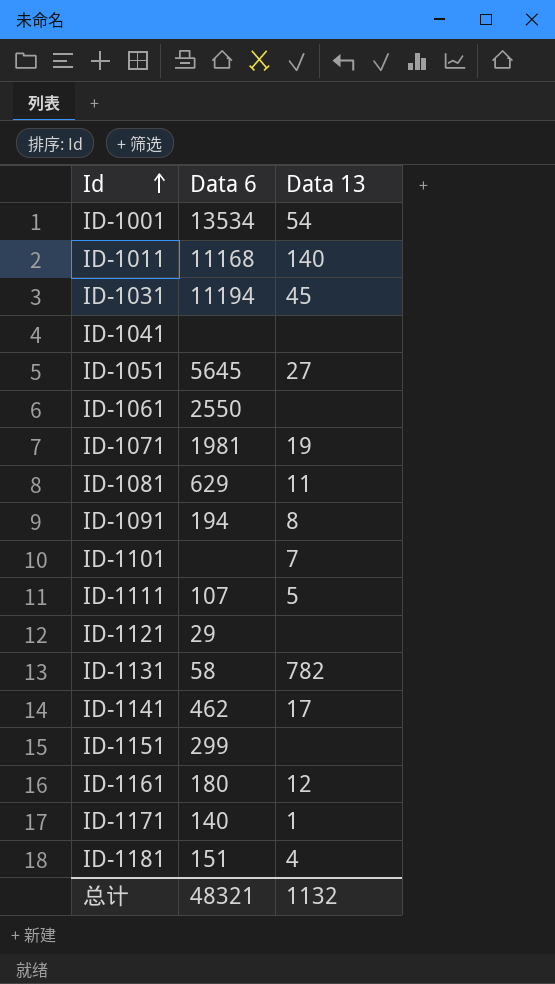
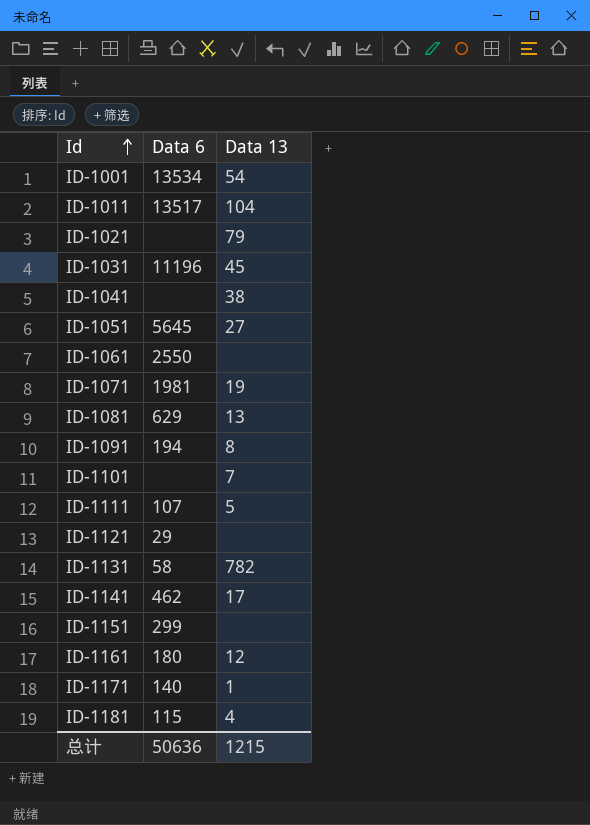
ID-1011 | Data 6: 11168 -> 13517
ID-1011 | Data 13: 140 -> 104
row ID-1021: none -> none | 79
ID-1031 | Data 6: 11194 -> 11196
ID-1041 | Data 13: none -> 38
ID-1081 | Data 13: 11 -> 13
ID-1181 | Data 6: 151 -> 115
总计 | Data 6: 48321 -> 50636
总计 | Data 13: 1132 -> 1215

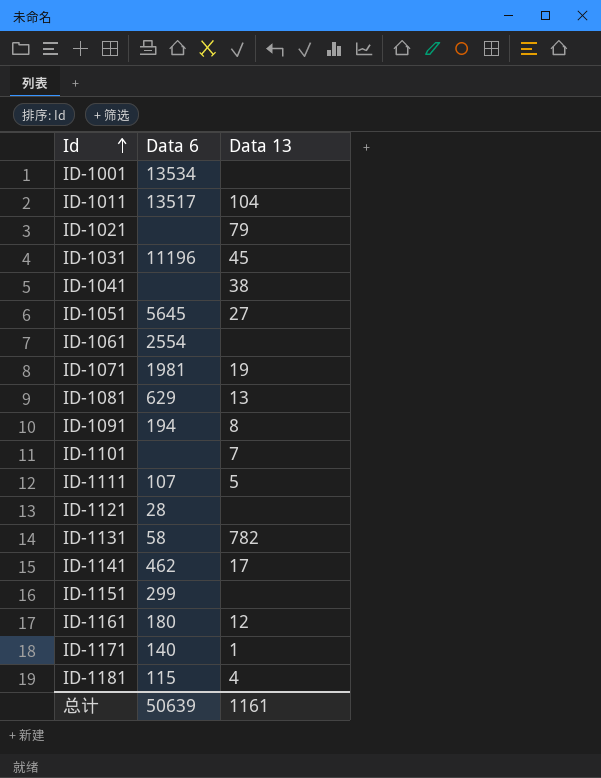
ID-1001 | Data 13: 54 -> none
ID-1061 | Data 6: 2550 -> 2554
ID-1121 | Data 6: 29 -> 28
总计 | Data 6: 50636 -> 50639
总计 | Data 13: 1215 -> 1161

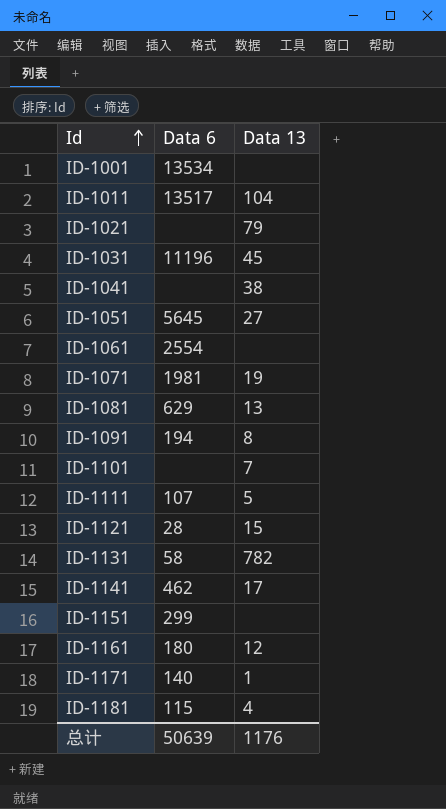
ID-1121 | Data 13: none -> 15
总计 | Data 13: 1161 -> 1176

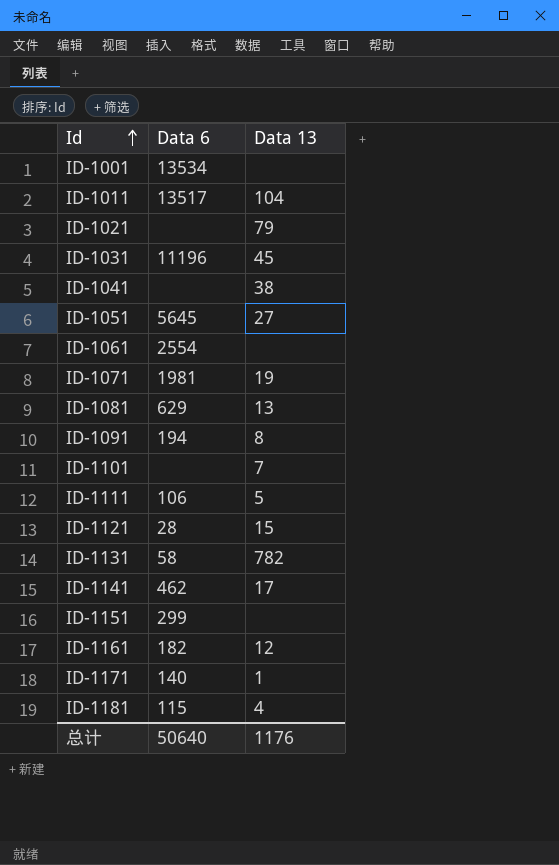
ID-1111 | Data 6: 107 -> 106
ID-1161 | Data 6: 180 -> 182
总计 | Data 6: 50639 -> 50640

